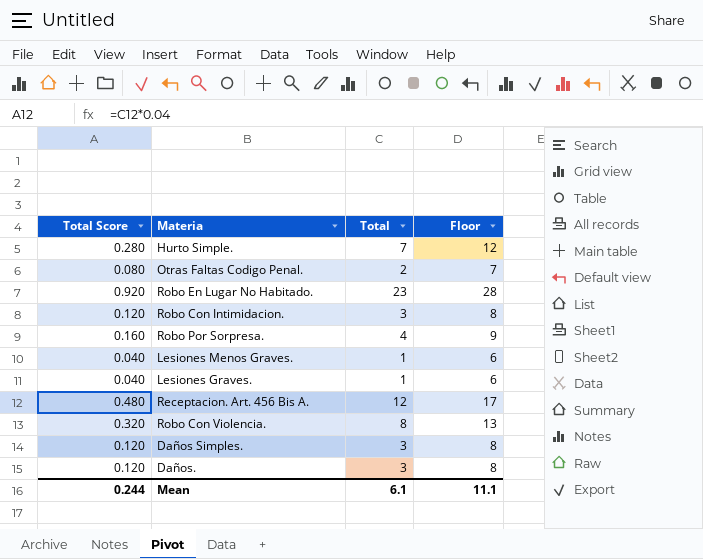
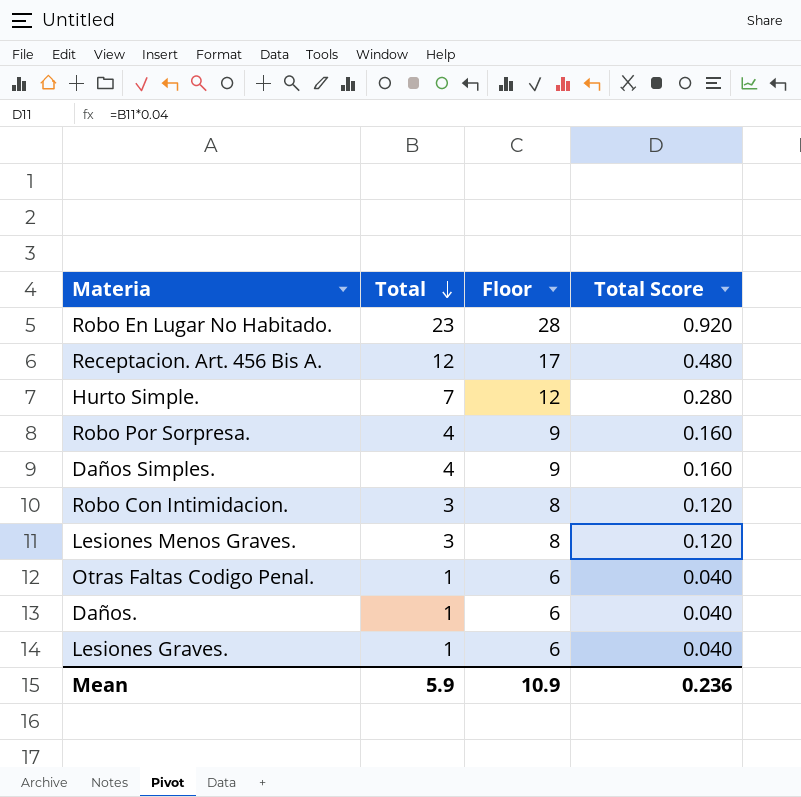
row order: none -> Total descending
column Total Score | position: 1 -> 4
row Robo Con Violencia.: 0.320 | 8 | 13 -> none
Daños Simples. | Total: 3 -> 4
Daños Simples. | Floor: 8 -> 9
Daños Simples. | Total Score: 0.120 -> 0.160
Lesiones Menos Graves. | Total: 1 -> 3
Lesiones Menos Graves. | Floor: 6 -> 8
Lesiones Menos Graves. | Total Score: 0.040 -> 0.120
Otras Faltas Codigo Penal. | Total: 2 -> 1
Otras Faltas Codigo Penal. | Floor: 7 -> 6
Otras Faltas Codigo Penal. | Total Score: 0.080 -> 0.040
Daños. | Total: 3 -> 1
Daños. | Floor: 8 -> 6
Daños. | Total Score: 0.120 -> 0.040
Mean | Total: 6.1 -> 5.9
Mean | Floor: 11.1 -> 10.9
Mean | Total Score: 0.244 -> 0.236

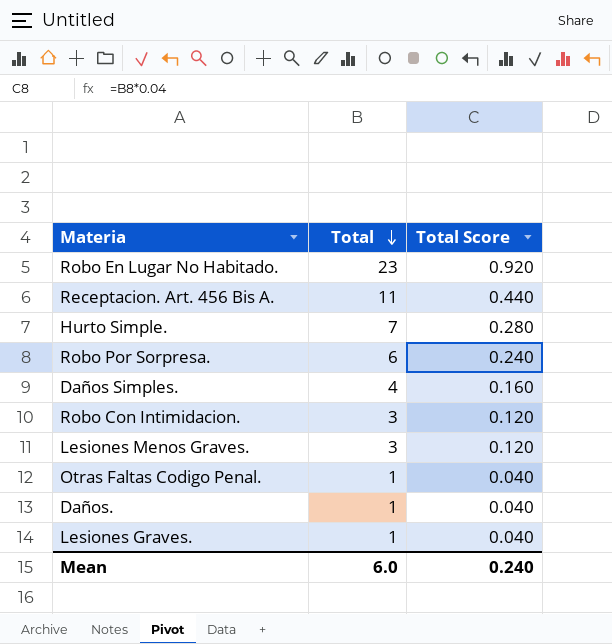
column Floor | formula: [Total] + 5 -> none
Receptacion. Art. 456 Bis A. | Total: 12 -> 11
Receptacion. Art. 456 Bis A. | Total Score: 0.480 -> 0.440
Robo Por Sorpresa. | Total: 4 -> 6
Robo Por Sorpresa. | Total Score: 0.160 -> 0.240
Mean | Total: 5.9 -> 6.0
Mean | Total Score: 0.236 -> 0.240

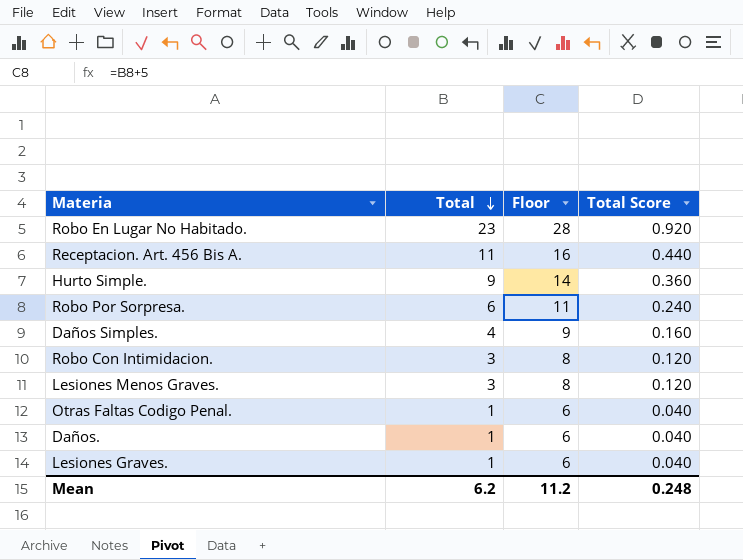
column Floor | formula: none -> [Total] + 5
Hurto Simple. | Total: 7 -> 9
Hurto Simple. | Total Score: 0.280 -> 0.360
Mean | Total: 6.0 -> 6.2
Mean | Total Score: 0.240 -> 0.248

